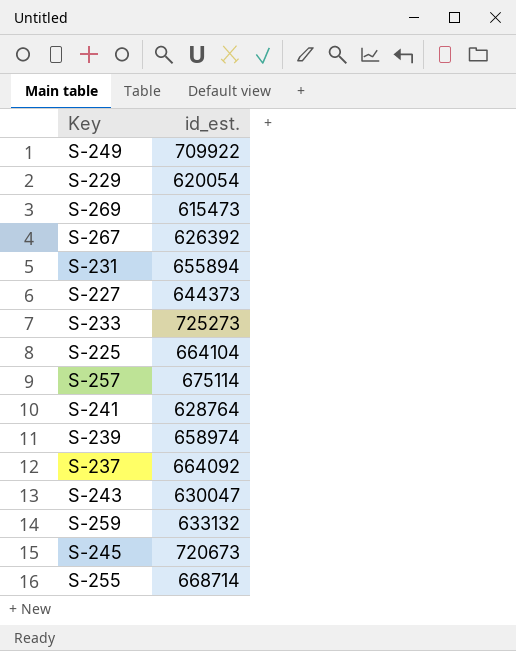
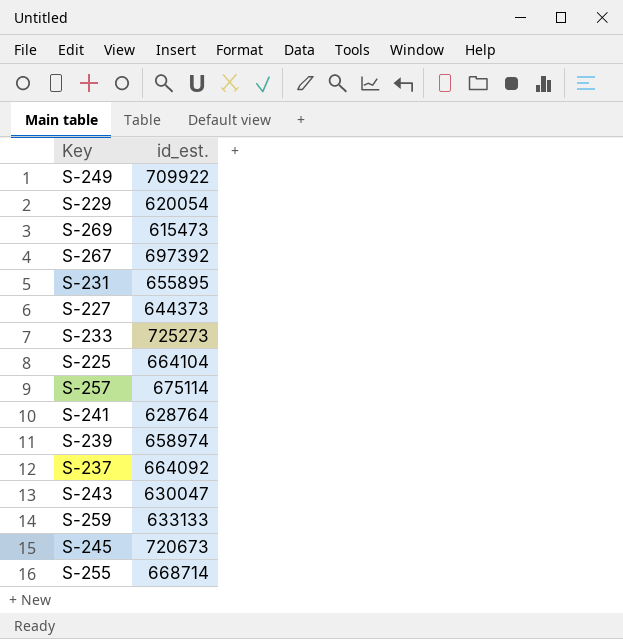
S-267 | id_est.: 626392 -> 697392
S-231 | id_est.: 655894 -> 655895
S-259 | id_est.: 633132 -> 633133

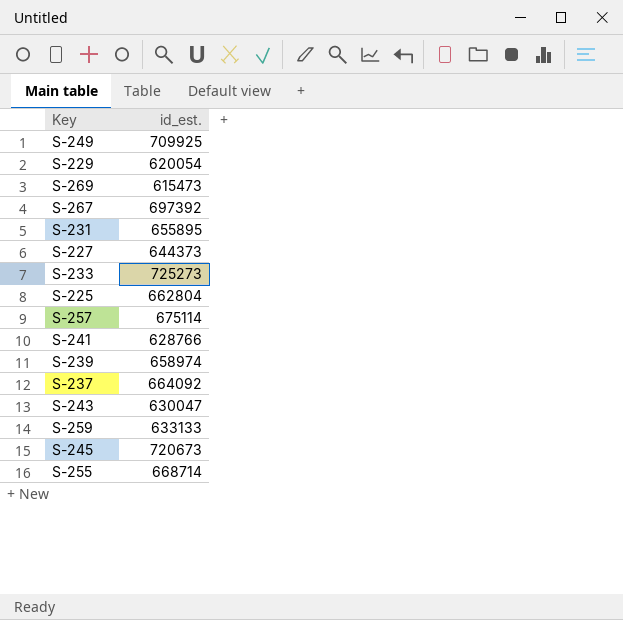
S-249 | id_est.: 709922 -> 709925
S-225 | id_est.: 664104 -> 662804
S-241 | id_est.: 628764 -> 628766

